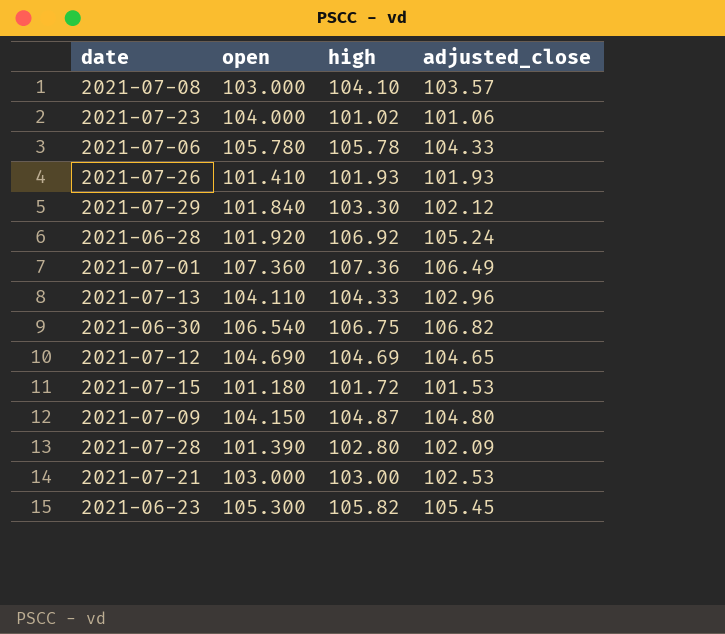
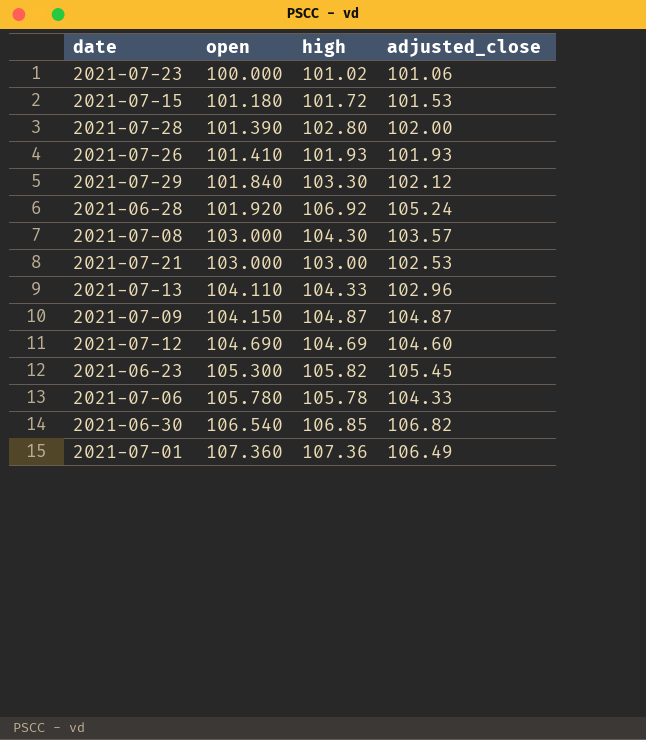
row order: none -> open ascending
2021-07-23 | open: 104.000 -> 100.000
2021-07-28 | adjusted_close: 102.09 -> 102.00
2021-07-08 | high: 104.10 -> 104.30
2021-07-09 | adjusted_close: 104.80 -> 104.87
2021-07-12 | adjusted_close: 104.65 -> 104.60
2021-06-30 | high: 106.75 -> 106.85

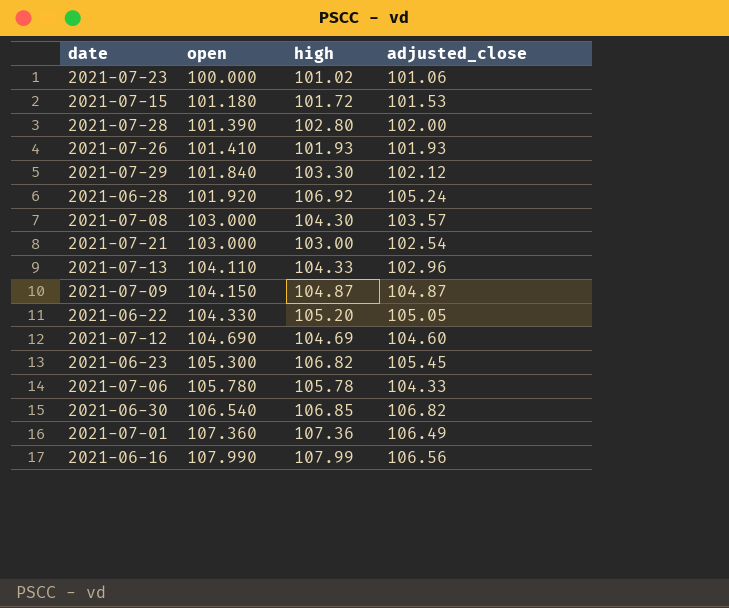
2021-07-21 | adjusted_close: 102.53 -> 102.54
row 2021-06-22: none -> 104.330 | 105.20 | 105.05
2021-06-23 | high: 105.82 -> 106.82
row 2021-06-16: none -> 107.990 | 107.99 | 106.56

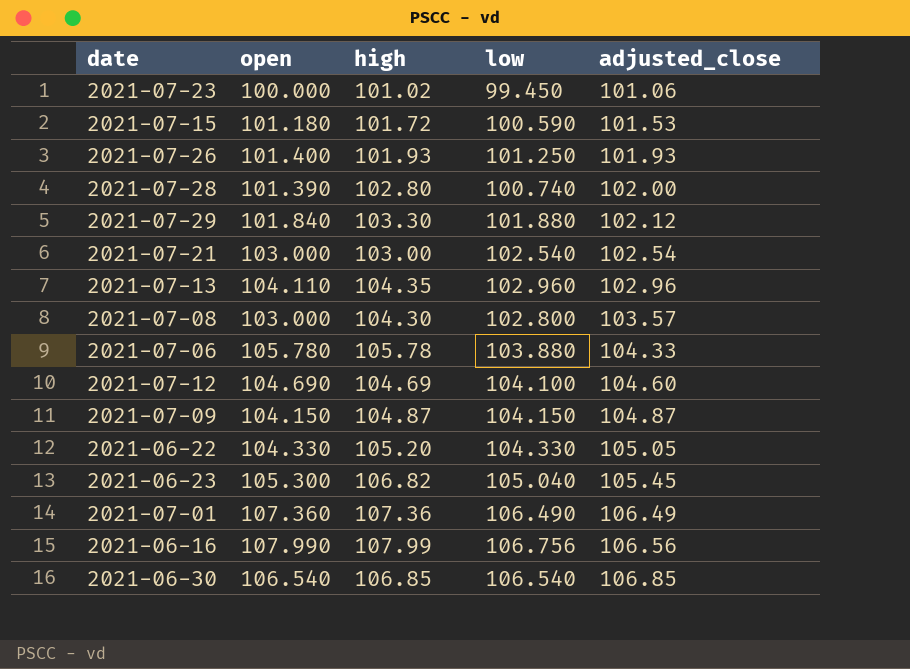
row order: open ascending -> adjusted_close ascending
column low | position: none -> 4
row 2021-06-28: 101.920 | 106.92 | 105.24 -> none
2021-07-26 | open: 101.410 -> 101.400
2021-07-13 | high: 104.33 -> 104.35
2021-06-30 | adjusted_close: 106.82 -> 106.85

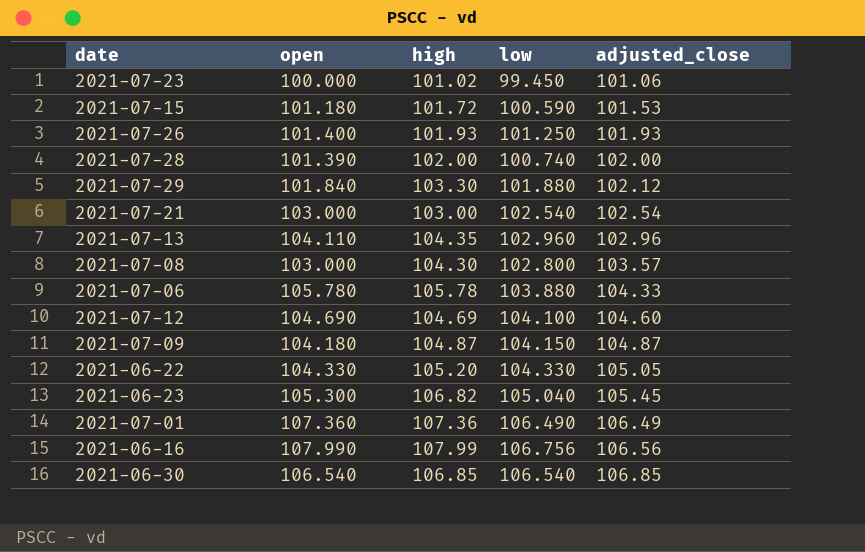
2021-07-28 | high: 102.80 -> 102.00
2021-07-09 | open: 104.150 -> 104.180

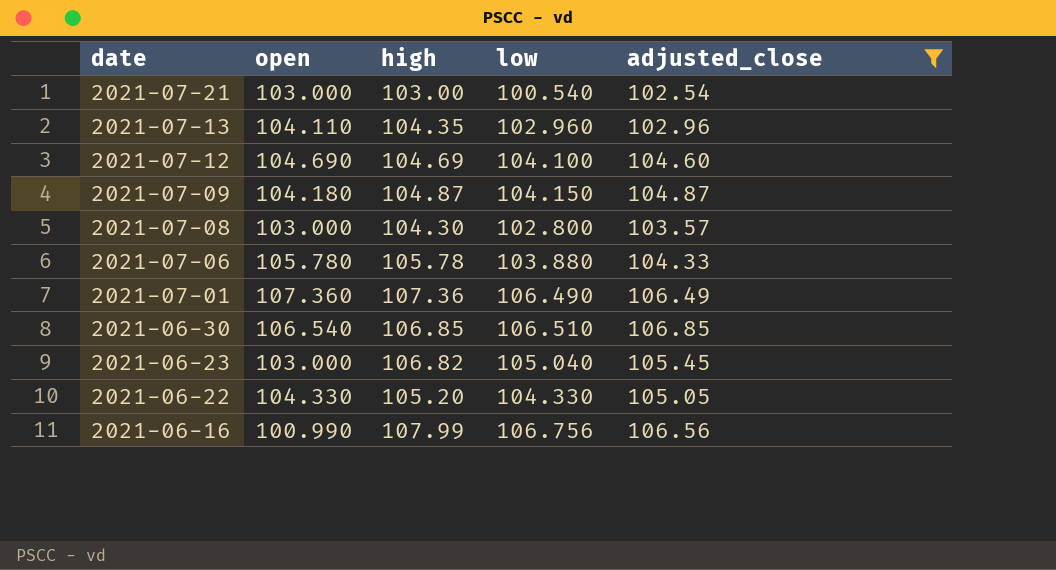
filter: none -> adjusted_close >= 102.54
row order: adjusted_close ascending -> date descending
2021-07-21 | low: 102.540 -> 100.540
2021-06-30 | low: 106.540 -> 106.510
2021-06-23 | open: 105.300 -> 103.000
2021-06-16 | open: 107.990 -> 100.990

